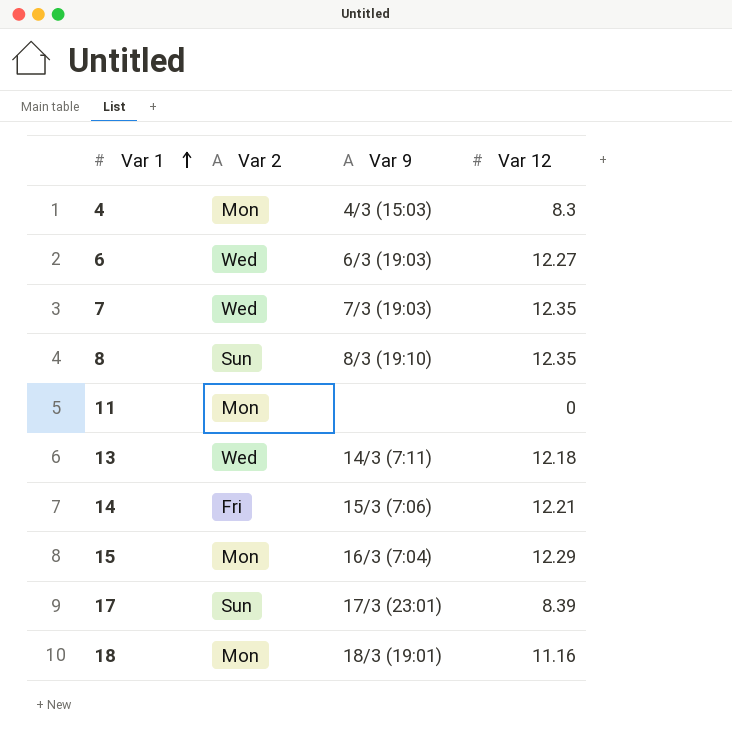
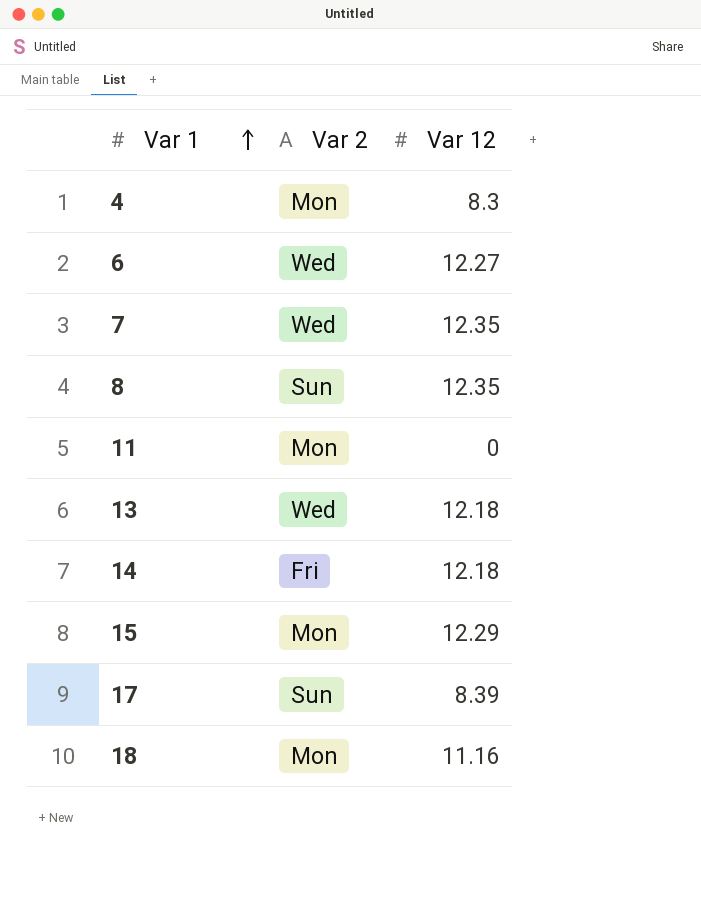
column Var 9 | position: 3 -> none
14 | Var 12: 12.21 -> 12.18

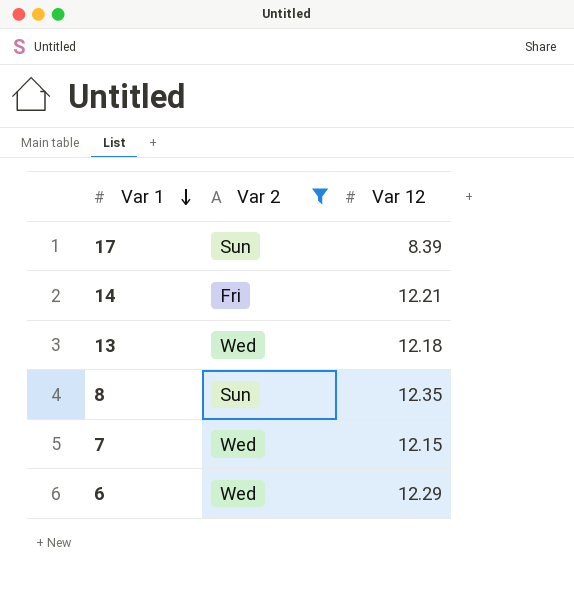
filter: none -> Var 2 != Mon
row order: Var 1 ascending -> Var 1 descending
14 | Var 12: 12.18 -> 12.21
7 | Var 12: 12.35 -> 12.15
6 | Var 12: 12.27 -> 12.29

